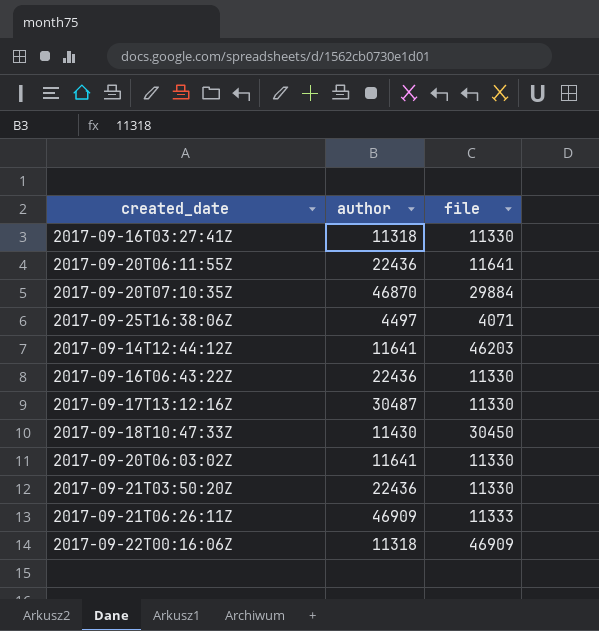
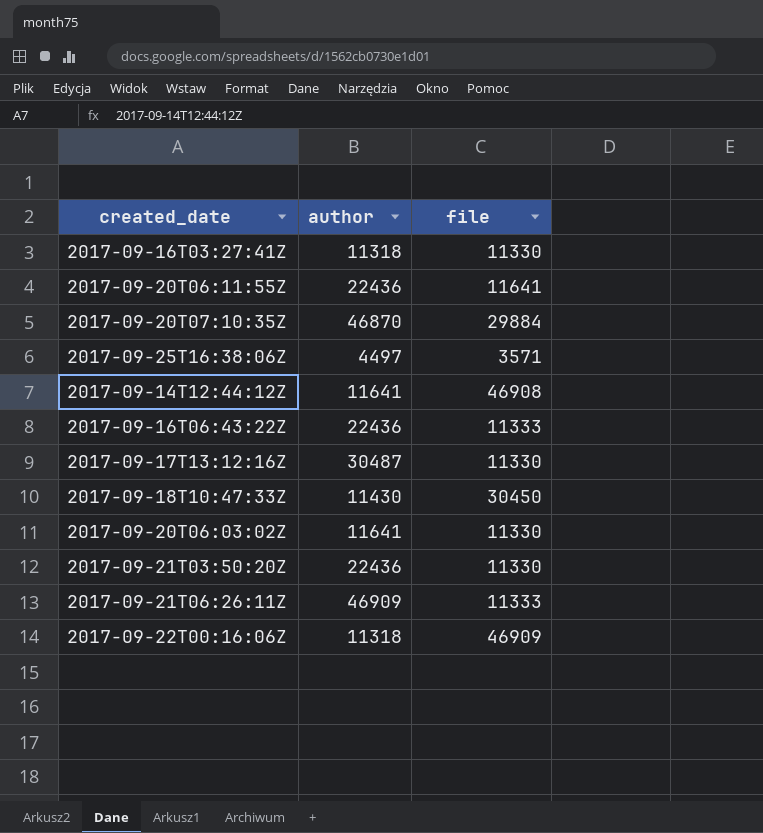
2017-09-25T16:38:06Z | file: 4071 -> 3571
2017-09-14T12:44:12Z | file: 46203 -> 46908
2017-09-16T06:43:22Z | file: 11330 -> 11333

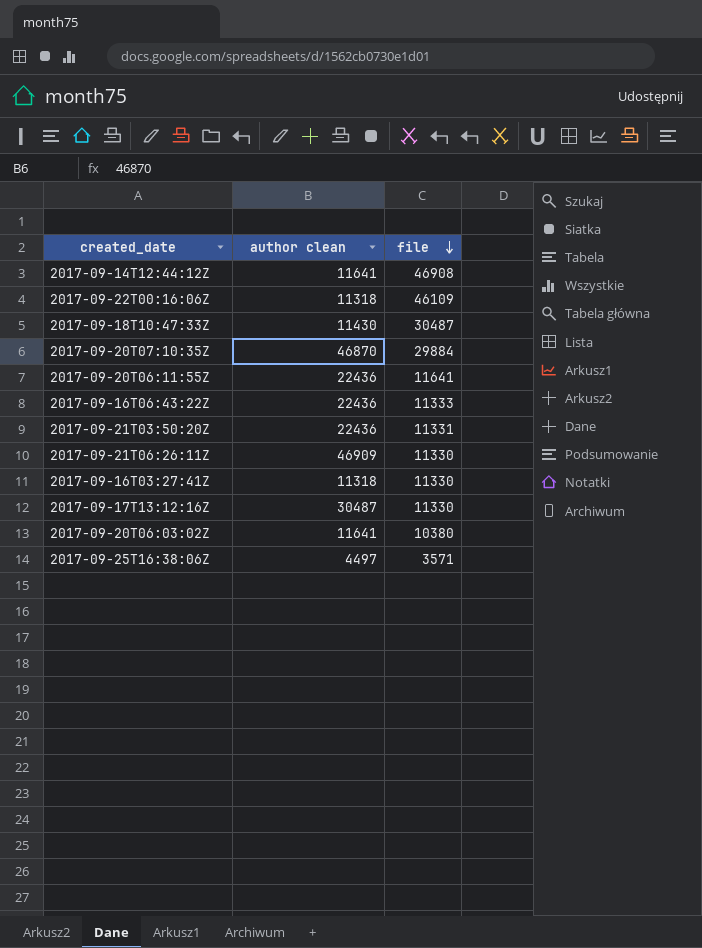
row order: none -> file descending
column name: author -> author clean
2017-09-22T00:16:06Z | file: 46909 -> 46109
2017-09-18T10:47:33Z | file: 30450 -> 30487
2017-09-21T03:50:20Z | file: 11330 -> 11331
2017-09-21T06:26:11Z | file: 11333 -> 11330
2017-09-20T06:03:02Z | file: 11330 -> 10380

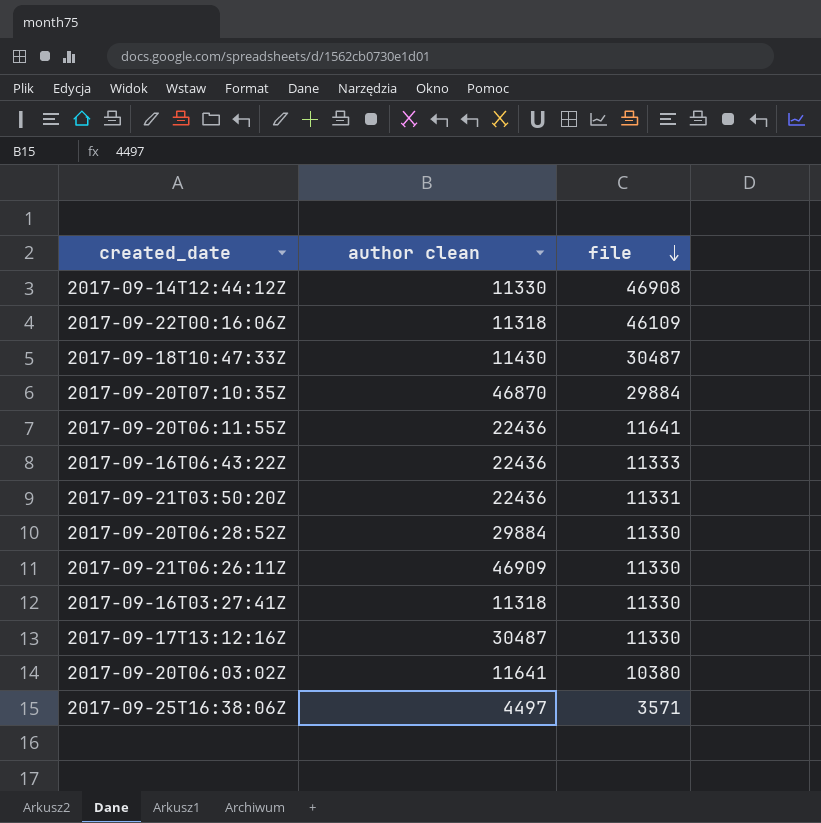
2017-09-14T12:44:12Z | author clean: 11641 -> 11330
row 2017-09-20T06:28:52Z: none -> 29884 | 11330

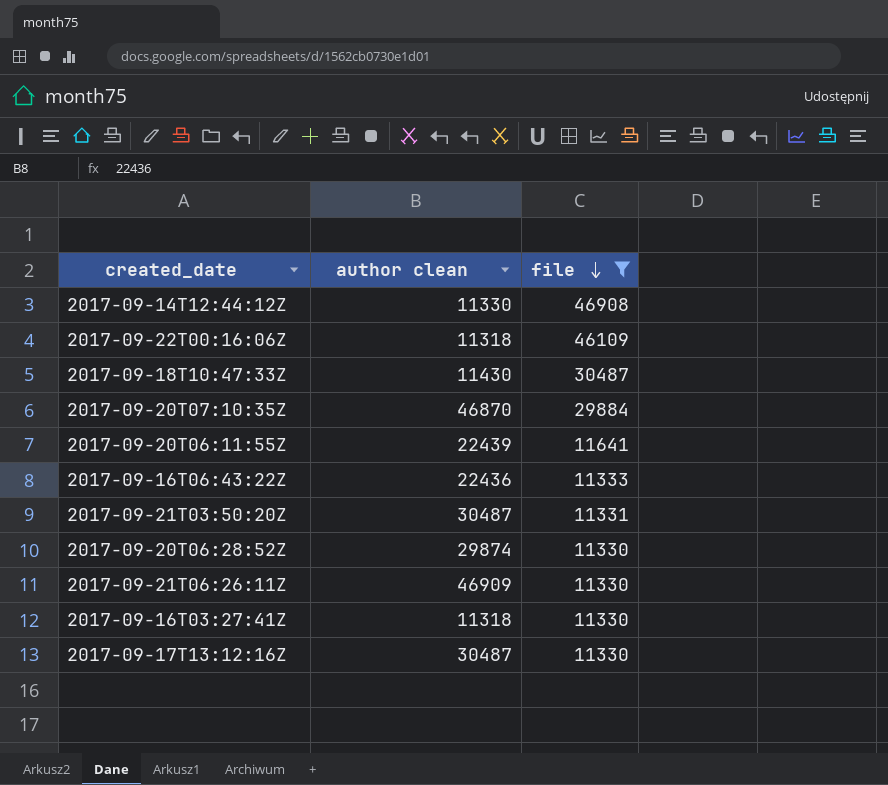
filter: none -> file >= 11330
2017-09-20T06:11:55Z | author clean: 22436 -> 22439
2017-09-21T03:50:20Z | author clean: 22436 -> 30487
2017-09-20T06:28:52Z | author clean: 29884 -> 29874

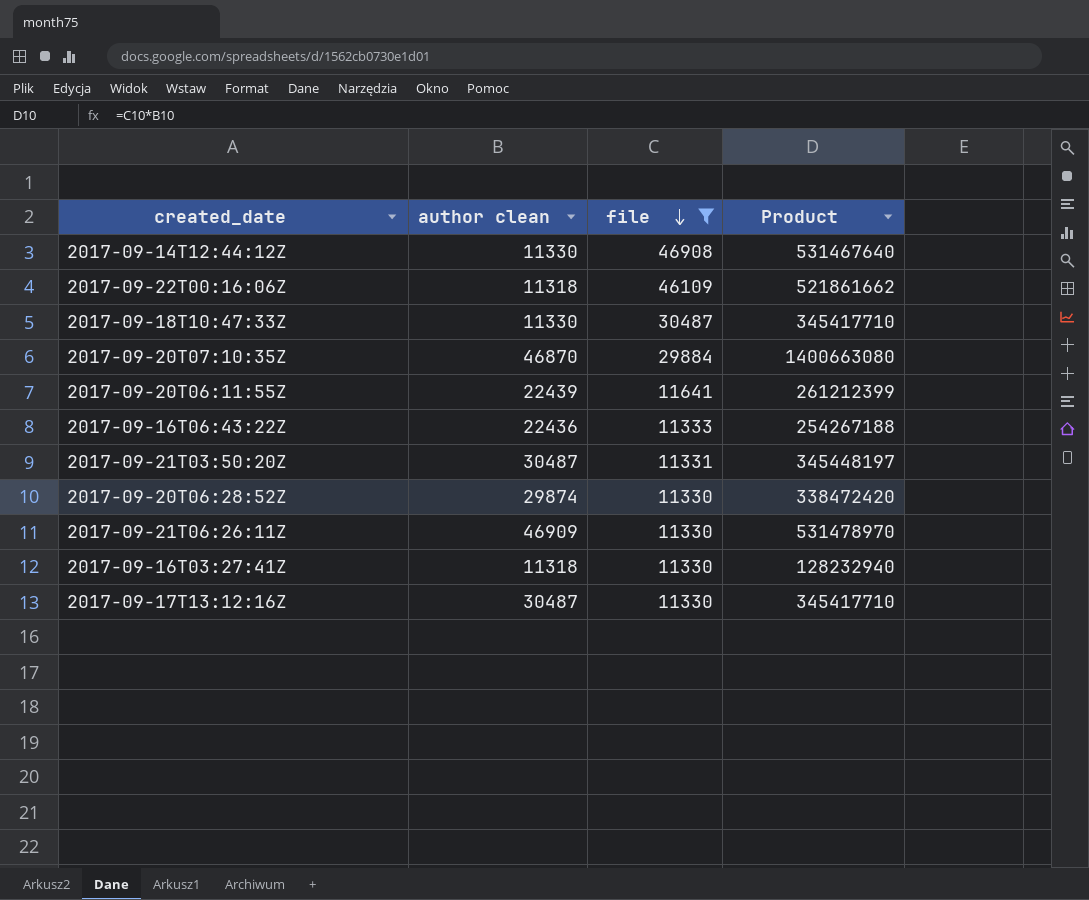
column Product | formula: none -> [author clean] * [file]
2017-09-18T10:47:33Z | author clean: 11430 -> 11330

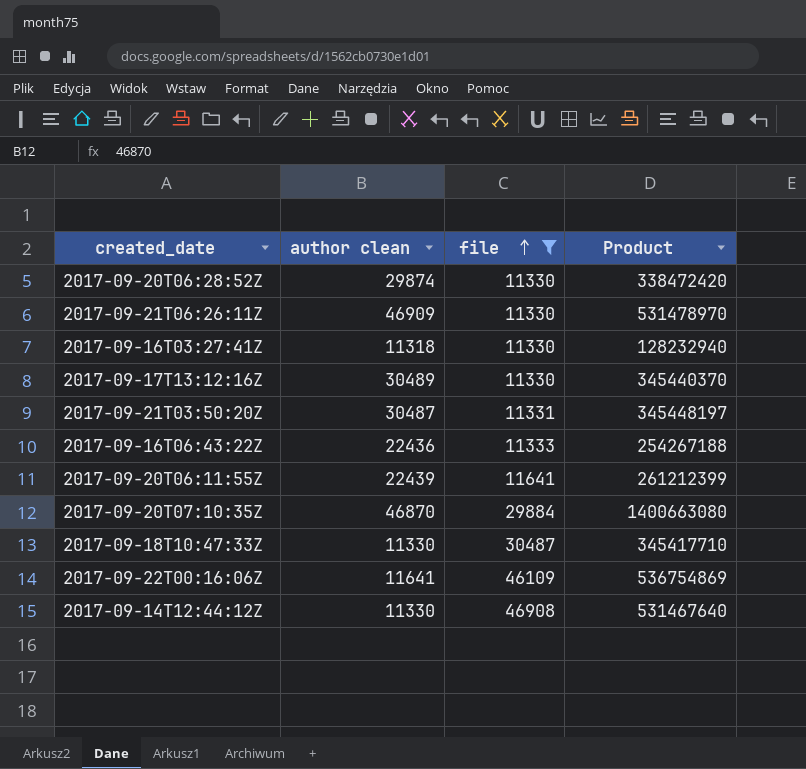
row order: file descending -> file ascending
2017-09-17T13:12:16Z | author clean: 30487 -> 30489
2017-09-17T13:12:16Z | Product: 345417710 -> 345440370
2017-09-22T00:16:06Z | author clean: 11318 -> 11641
2017-09-22T00:16:06Z | Product: 521861662 -> 536754869

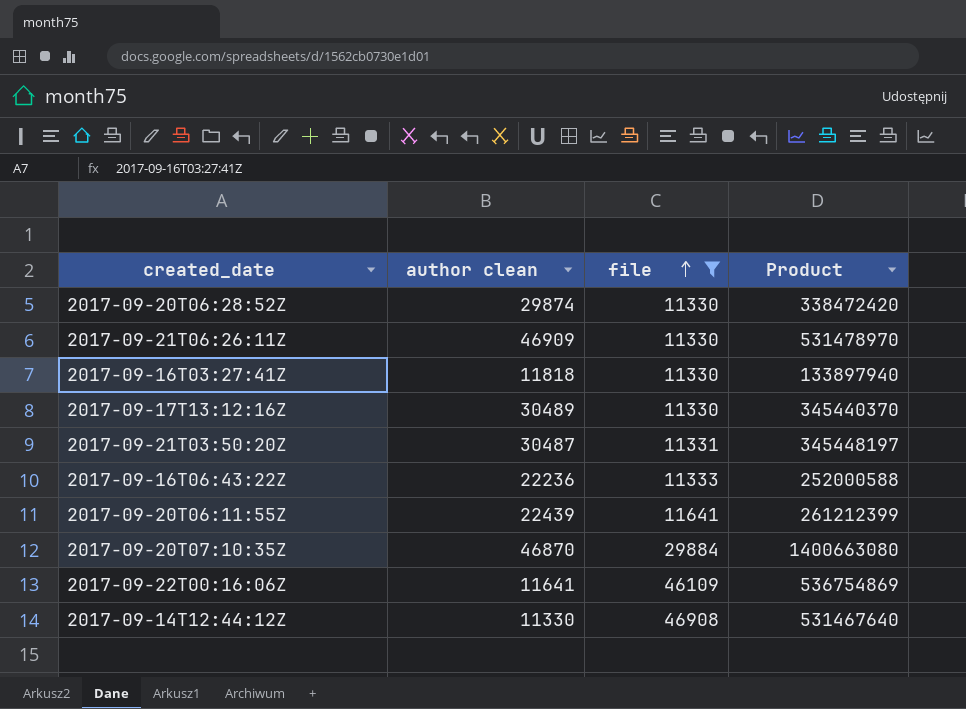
row 2017-09-18T10:47:33Z: 11330 | 30487 | 345417710 -> none
2017-09-16T03:27:41Z | author clean: 11318 -> 11818
2017-09-16T03:27:41Z | Product: 128232940 -> 133897940
2017-09-16T06:43:22Z | author clean: 22436 -> 22236
2017-09-16T06:43:22Z | Product: 254267188 -> 252000588

